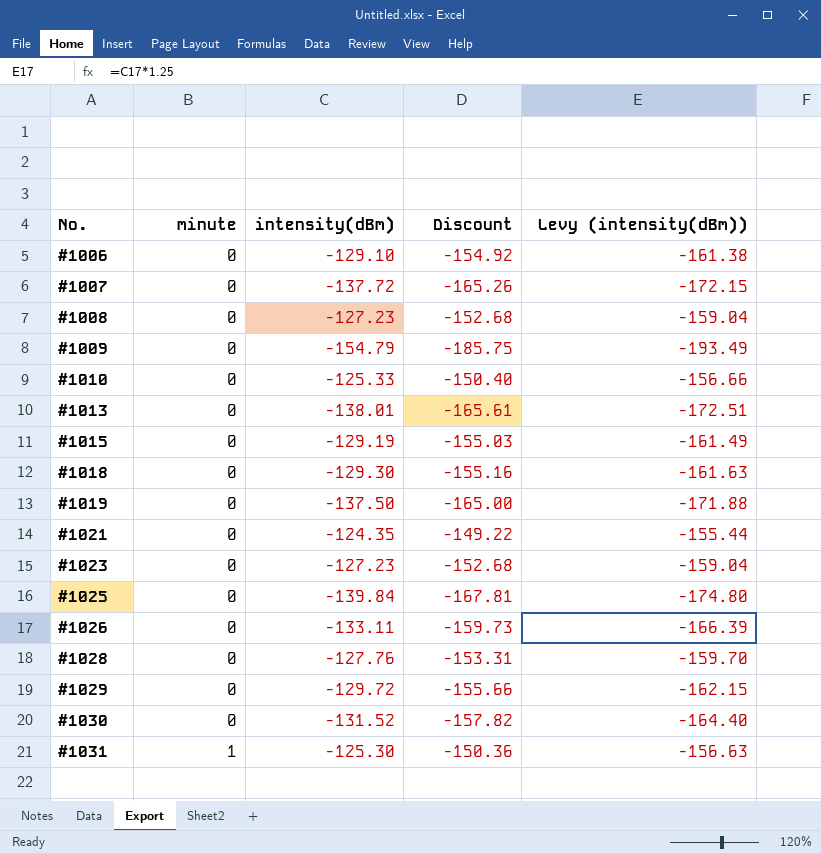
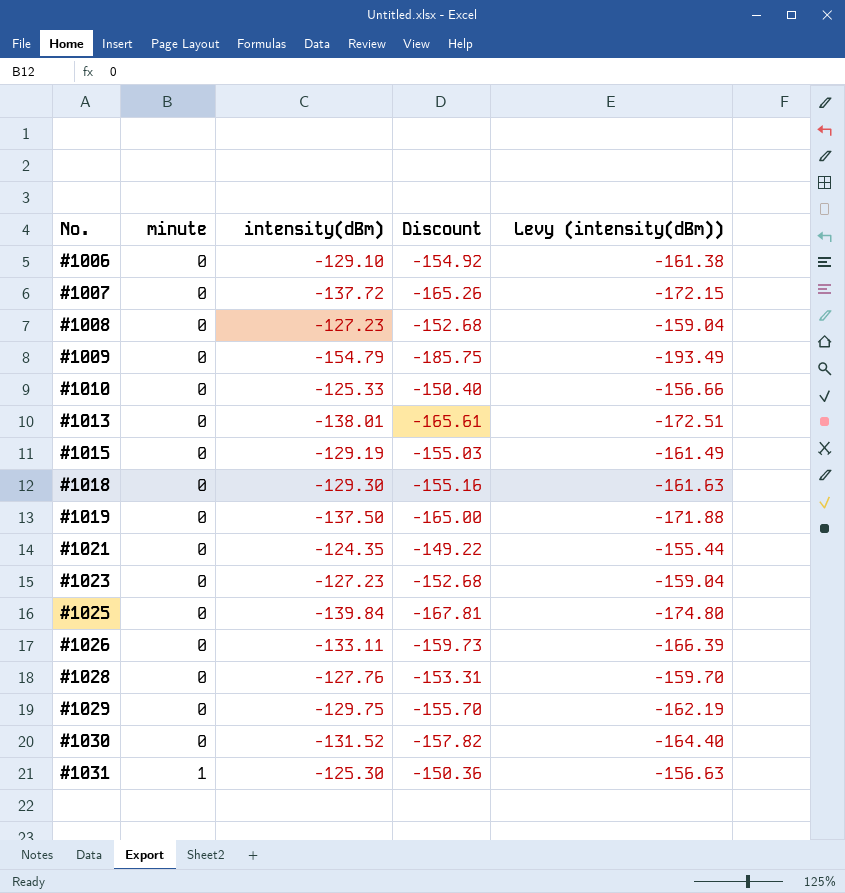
#1029 | intensity(dBm): -129.72 -> -129.75
#1029 | Discount: -155.66 -> -155.70
#1029 | Levy (intensity(dBm)): -162.15 -> -162.19

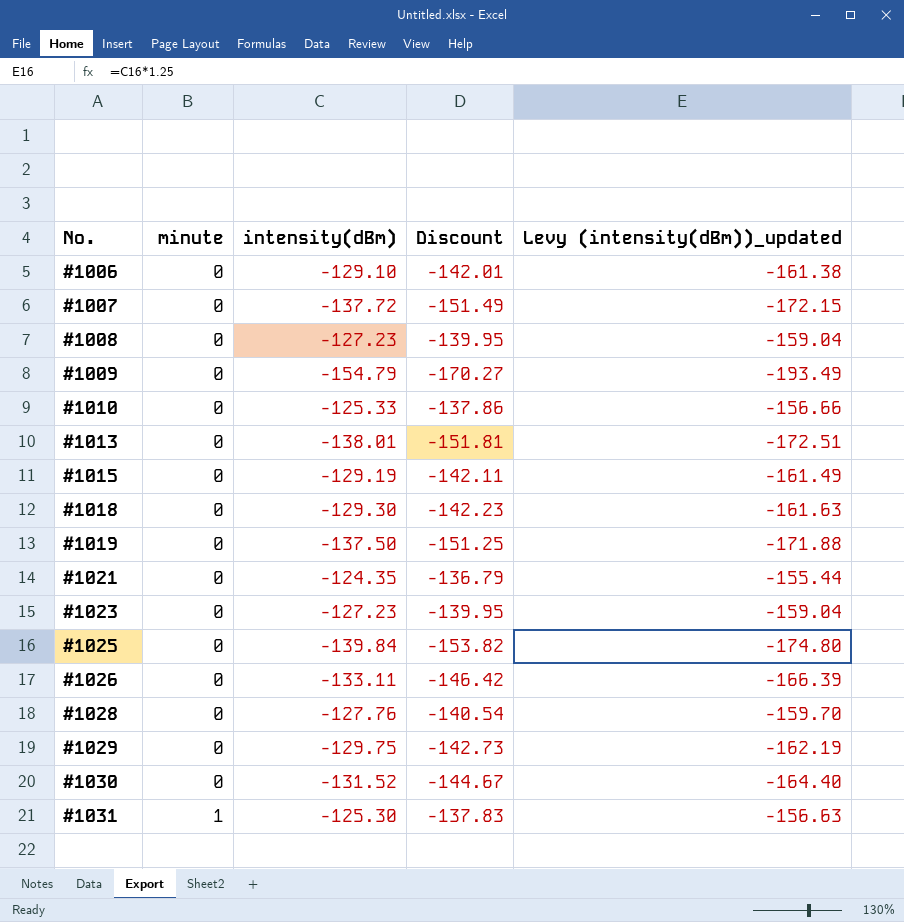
column Discount | formula: [intensity(dBm)] * 1.2 -> [intensity(dBm)] * 1.1
column name: Levy (intensity(dBm)) -> Levy (intensity(dBm))_updated

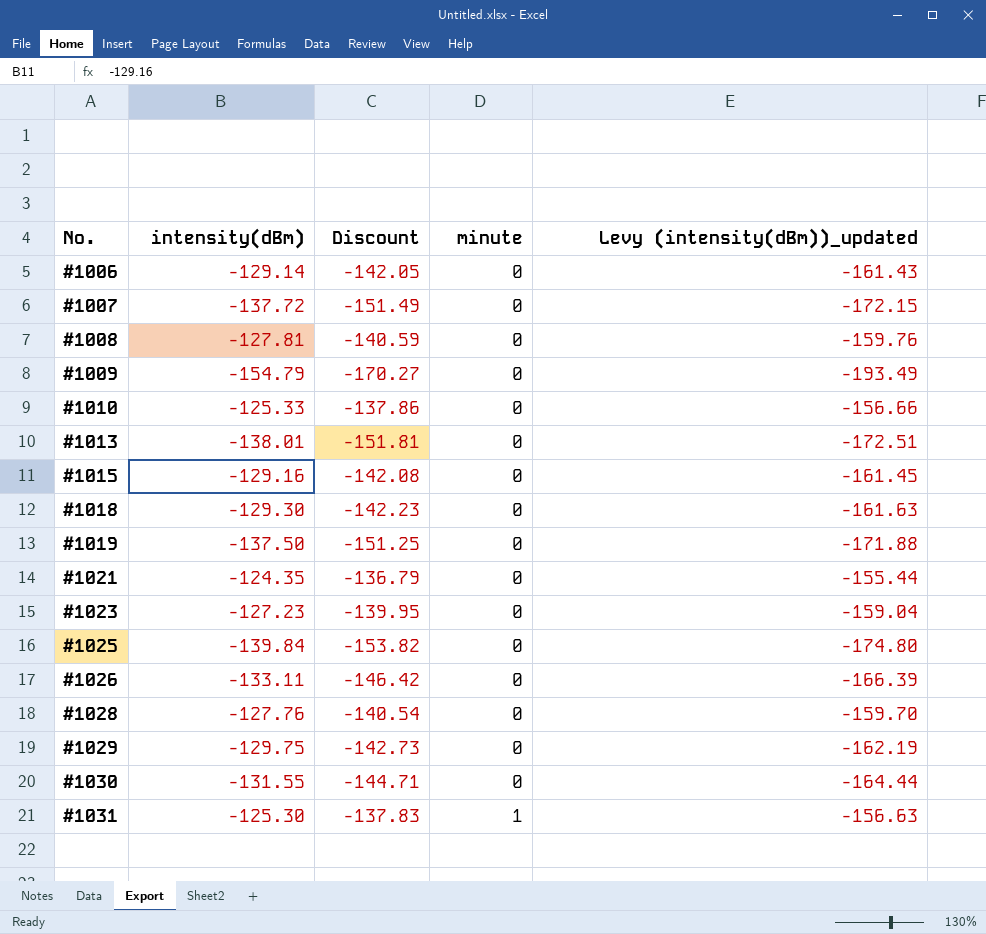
column minute | position: 2 -> 4
#1006 | intensity(dBm): -129.10 -> -129.14
#1006 | Discount: -142.01 -> -142.05
#1006 | Levy (intensity(dBm))_updated: -161.38 -> -161.43
#1008 | intensity(dBm): -127.23 -> -127.81
#1008 | Discount: -139.95 -> -140.59
#1008 | Levy (intensity(dBm))_updated: -159.04 -> -159.76
#1015 | intensity(dBm): -129.19 -> -129.16
#1015 | Discount: -142.11 -> -142.08
#1015 | Levy (intensity(dBm))_updated: -161.49 -> -161.45
#1030 | intensity(dBm): -131.52 -> -131.55
#1030 | Discount: -144.67 -> -144.71
#1030 | Levy (intensity(dBm))_updated: -164.40 -> -164.44

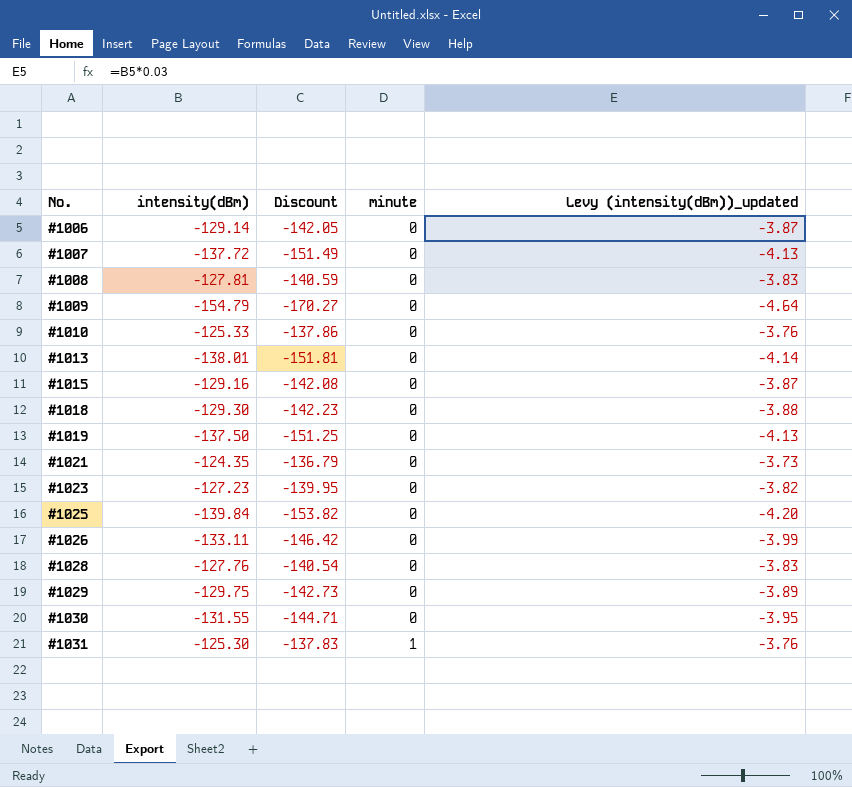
column Levy (intensity(dBm))_updated | formula: [intensity(dBm)] * 1.25 -> [intensity(dBm)] * 0.03

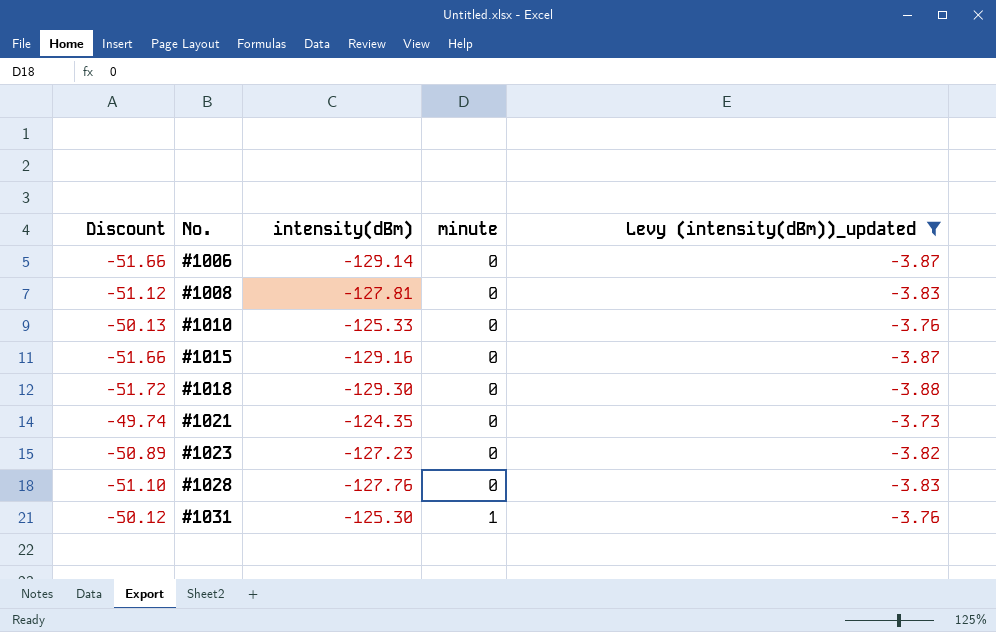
filter: none -> Levy (intensity(dBm))_updated >= -3.88
column Discount | formula: [intensity(dBm)] * 1.1 -> [intensity(dBm)] * 0.4
column Discount | position: 3 -> 1

